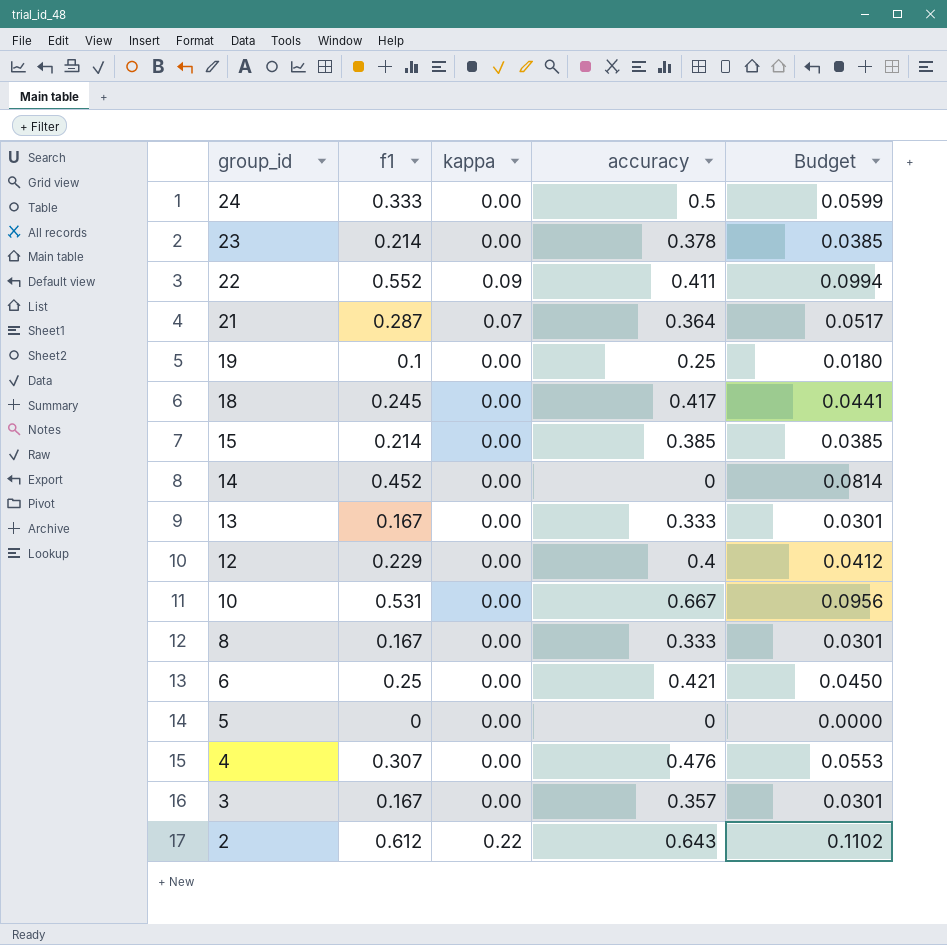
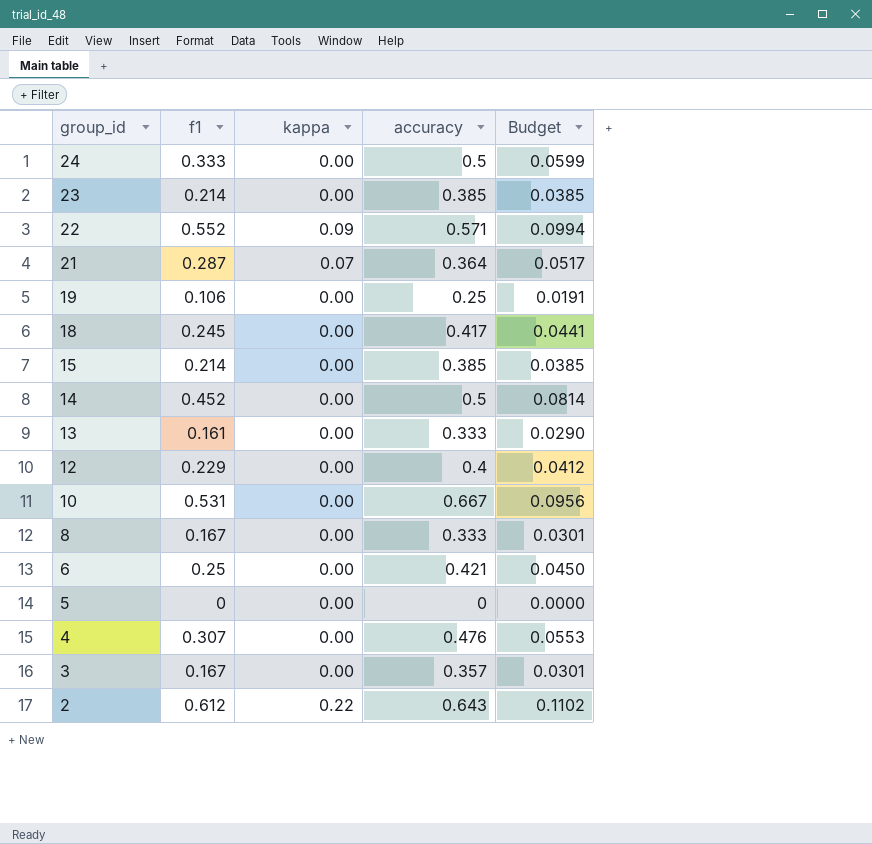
23 | accuracy: 0.378 -> 0.385
22 | accuracy: 0.411 -> 0.571
19 | f1: 0.1 -> 0.106
19 | Budget: 0.0180 -> 0.0191
14 | accuracy: 0 -> 0.5
13 | f1: 0.167 -> 0.161
13 | Budget: 0.0301 -> 0.0290

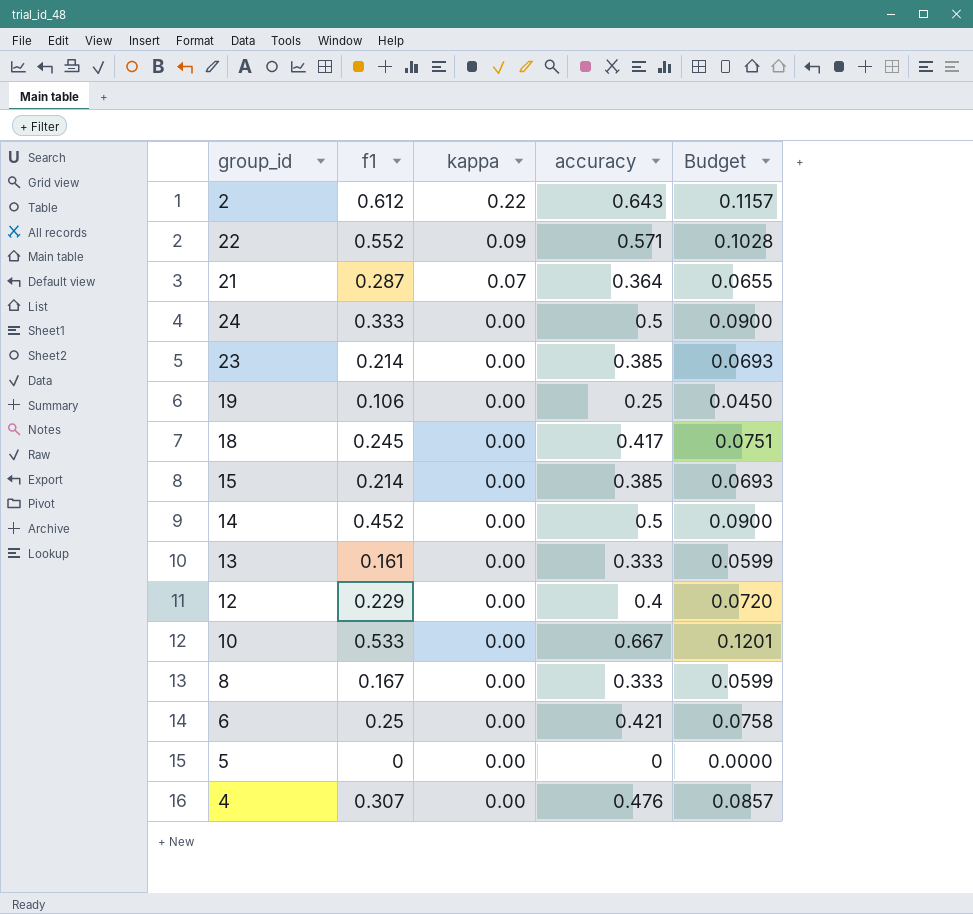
row order: group_id descending -> kappa descending
column Budget | formula: [f1] * 0.18 -> [accuracy] * 0.18
row 3: 0.167 | 0.00 | 0.357 | 0.0301 -> none
10 | f1: 0.531 -> 0.533

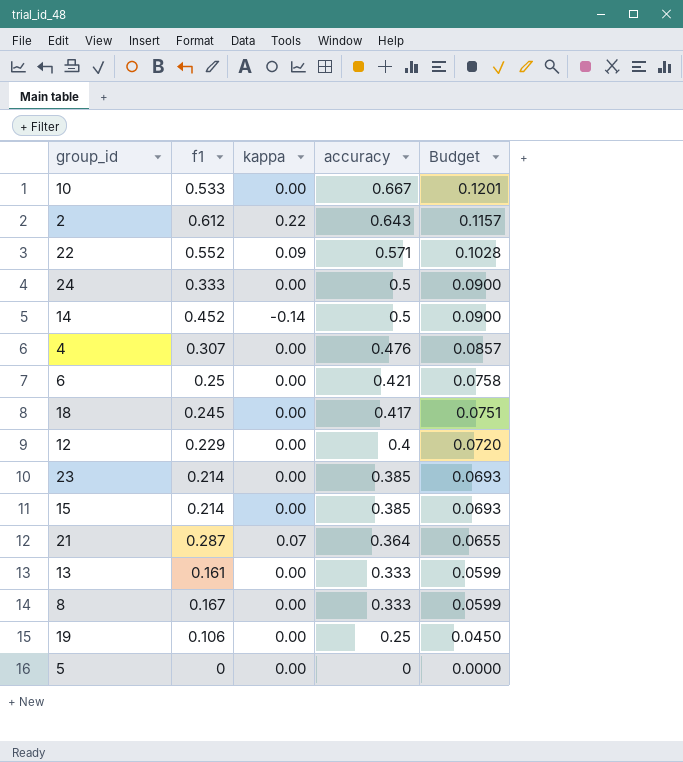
row order: kappa descending -> accuracy descending
14 | kappa: 0.00 -> -0.14

